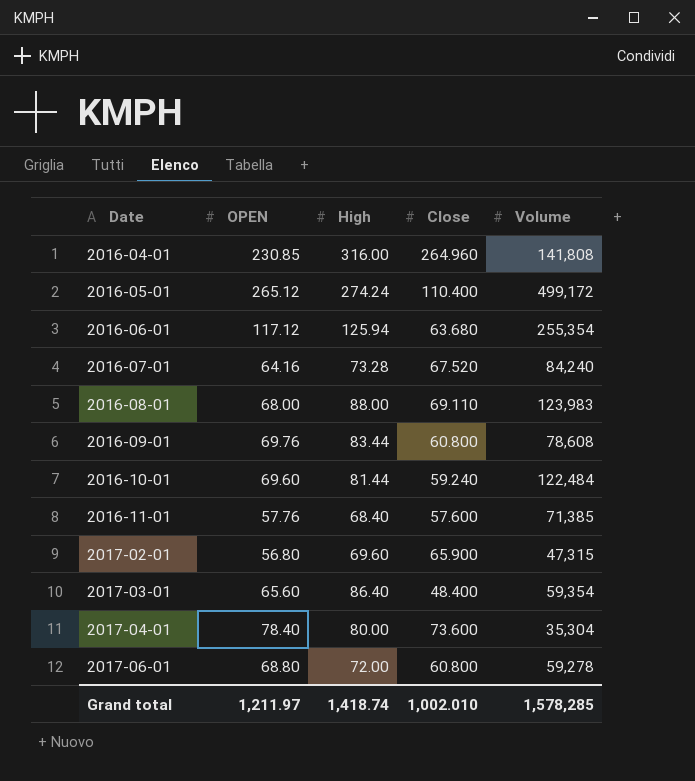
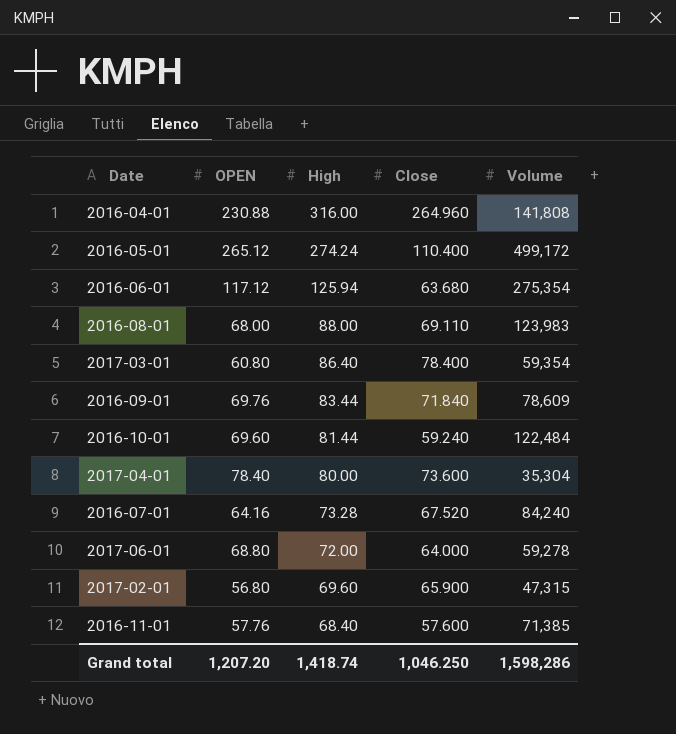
row order: Date ascending -> High descending
2016-04-01 | OPEN: 230.85 -> 230.88
2016-06-01 | Volume: 255,354 -> 275,354
2017-03-01 | OPEN: 65.60 -> 60.80
2017-03-01 | Close: 48.400 -> 78.400
2016-09-01 | Close: 60.800 -> 71.840
2016-09-01 | Volume: 78,608 -> 78,609
2017-06-01 | Close: 60.800 -> 64.000
Grand total | OPEN: 1,211.97 -> 1,207.20
Grand total | Close: 1,002.010 -> 1,046.250
Grand total | Volume: 1,578,285 -> 1,598,286

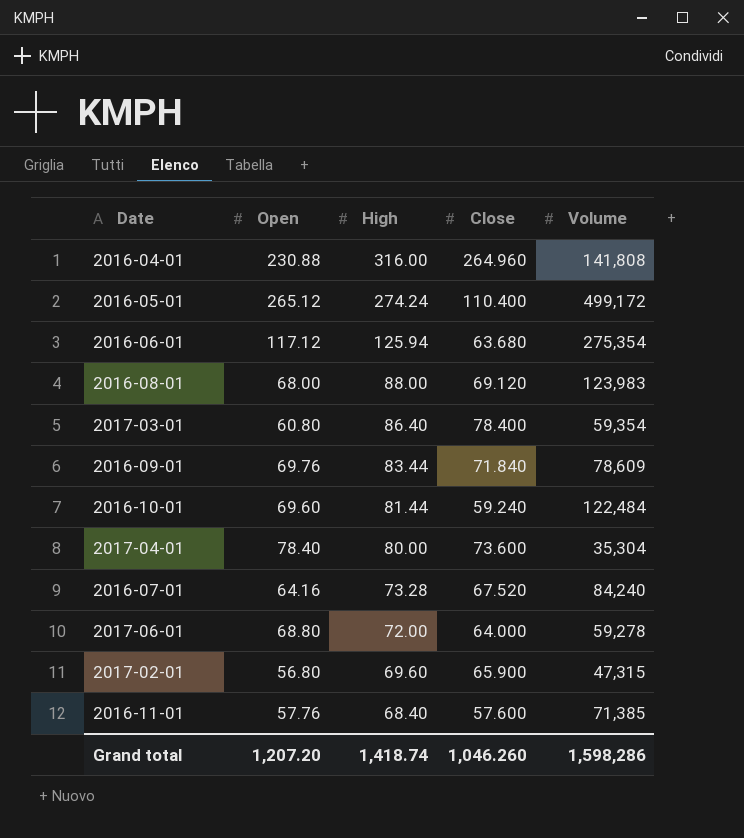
column name: OPEN -> Open
2016-08-01 | Close: 69.110 -> 69.120
Grand total | Close: 1,046.250 -> 1,046.260

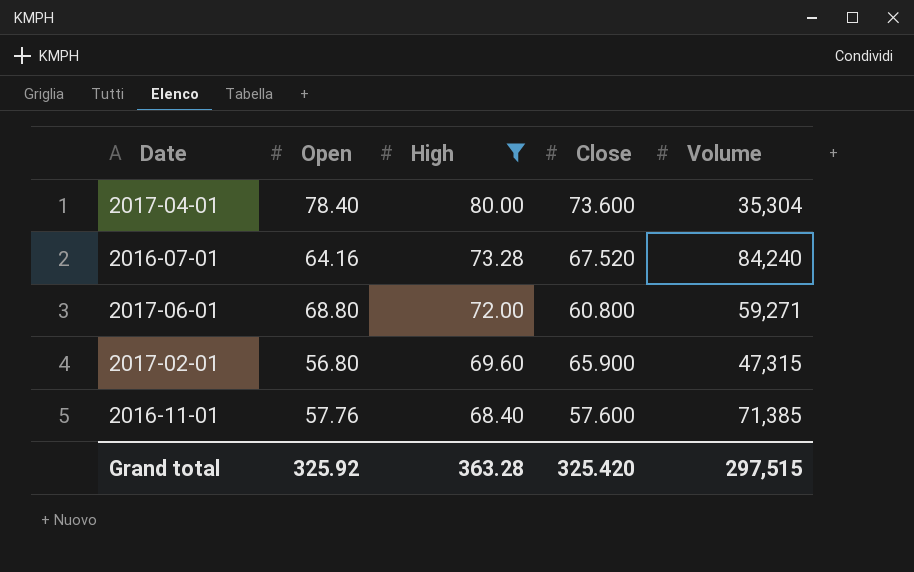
filter: none -> High <= 80.00
2017-06-01 | Close: 64.000 -> 60.800
2017-06-01 | Volume: 59,278 -> 59,271
Grand total | Open: 1,207.20 -> 325.92
Grand total | High: 1,418.74 -> 363.28
Grand total | Close: 1,046.260 -> 325.420
Grand total | Volume: 1,598,286 -> 297,515

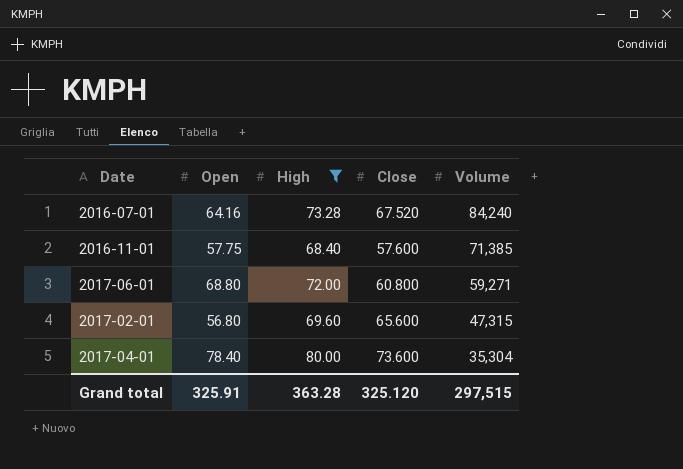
row order: High descending -> Volume descending
2016-11-01 | Open: 57.76 -> 57.75
2017-02-01 | Close: 65.900 -> 65.600
Grand total | Open: 325.92 -> 325.91
Grand total | Close: 325.420 -> 325.120

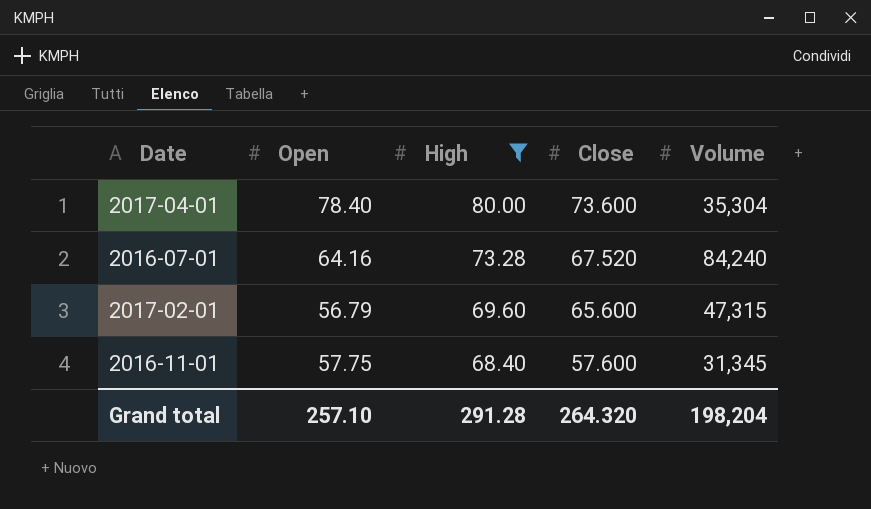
row order: Volume descending -> High descending
row 2017-06-01: 68.80 | 72.00 | 60.800 | 59,271 -> none
2017-02-01 | Open: 56.80 -> 56.79
2016-11-01 | Volume: 71,385 -> 31,345
Grand total | Open: 325.91 -> 257.10
Grand total | High: 363.28 -> 291.28
Grand total | Close: 325.120 -> 264.320
Grand total | Volume: 297,515 -> 198,204

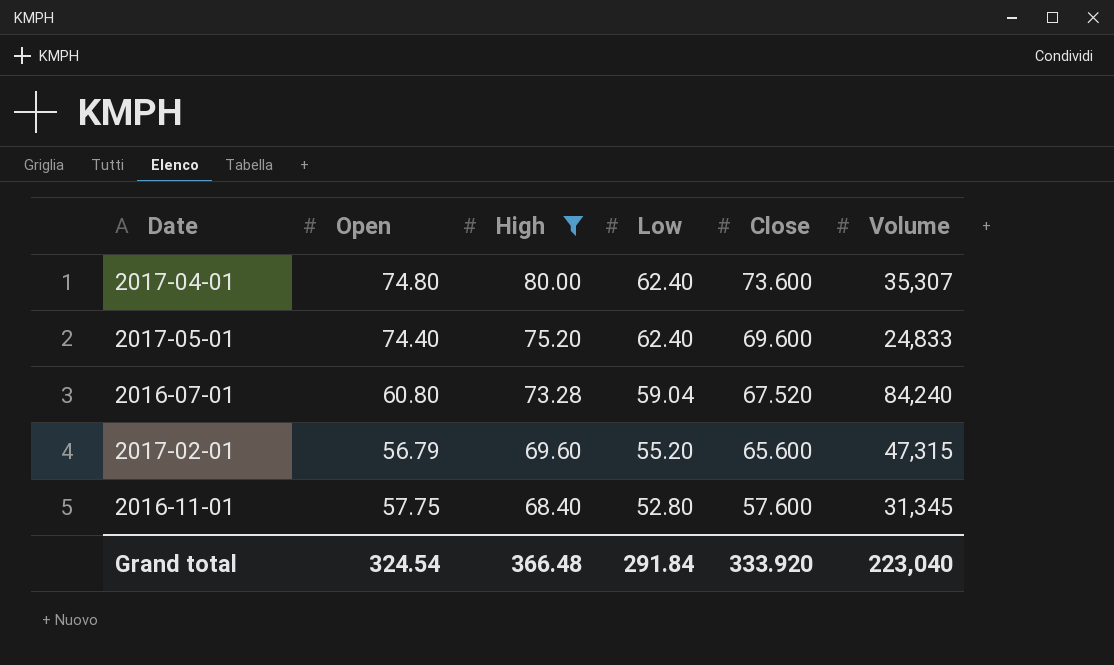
column Low | position: none -> 4
2017-04-01 | Open: 78.40 -> 74.80
2017-04-01 | Volume: 35,304 -> 35,307
row 2017-05-01: none -> 74.40 | 75.20 | 62.40 | 69.600 | 24,833
2016-07-01 | Open: 64.16 -> 60.80
Grand total | Open: 257.10 -> 324.54
Grand total | High: 291.28 -> 366.48
Grand total | Close: 264.320 -> 333.920
Grand total | Volume: 198,204 -> 223,040

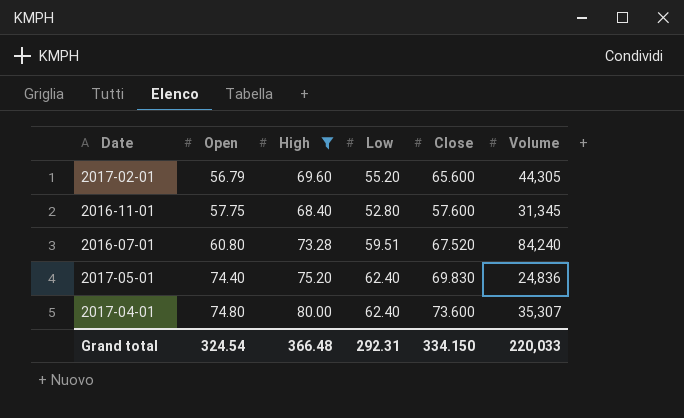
row order: High descending -> Open ascending
2017-02-01 | Volume: 47,315 -> 44,305
2016-07-01 | Low: 59.04 -> 59.51
2017-05-01 | Close: 69.600 -> 69.830
2017-05-01 | Volume: 24,833 -> 24,836
Grand total | Low: 291.84 -> 292.31
Grand total | Close: 333.920 -> 334.150
Grand total | Volume: 223,040 -> 220,033

